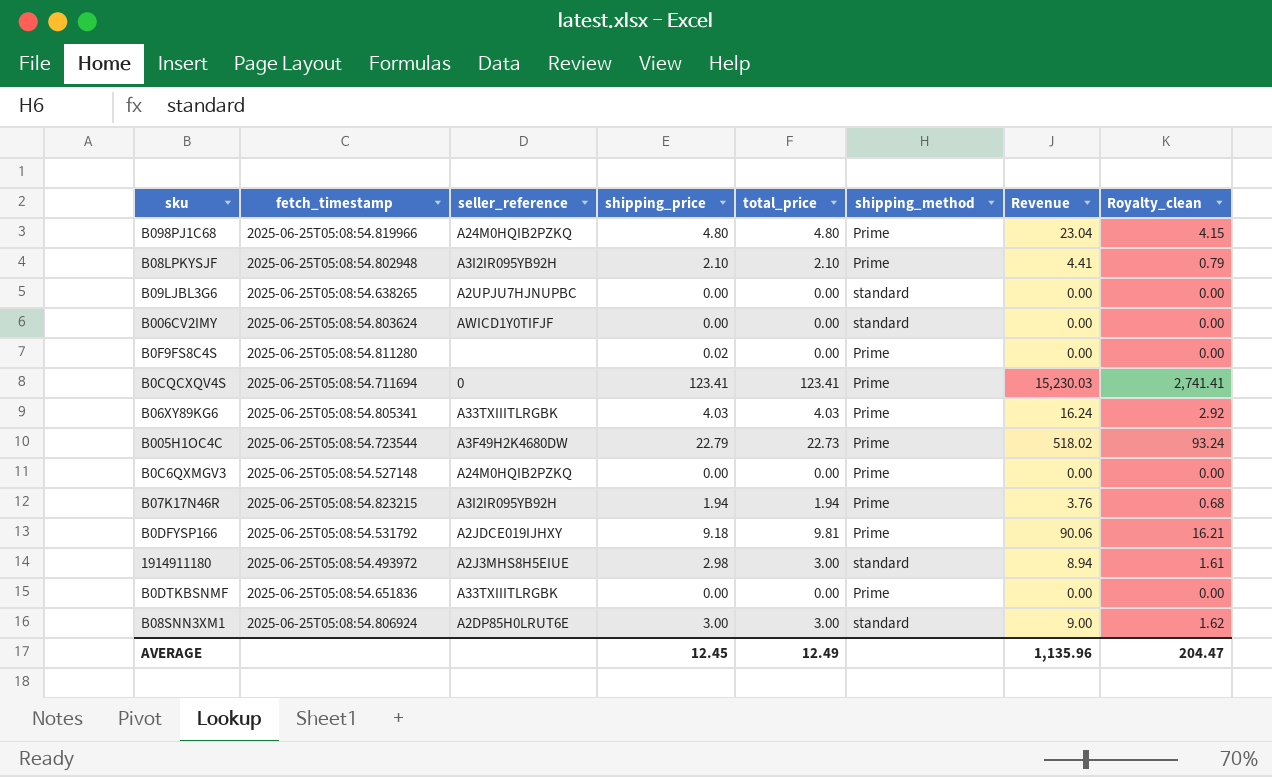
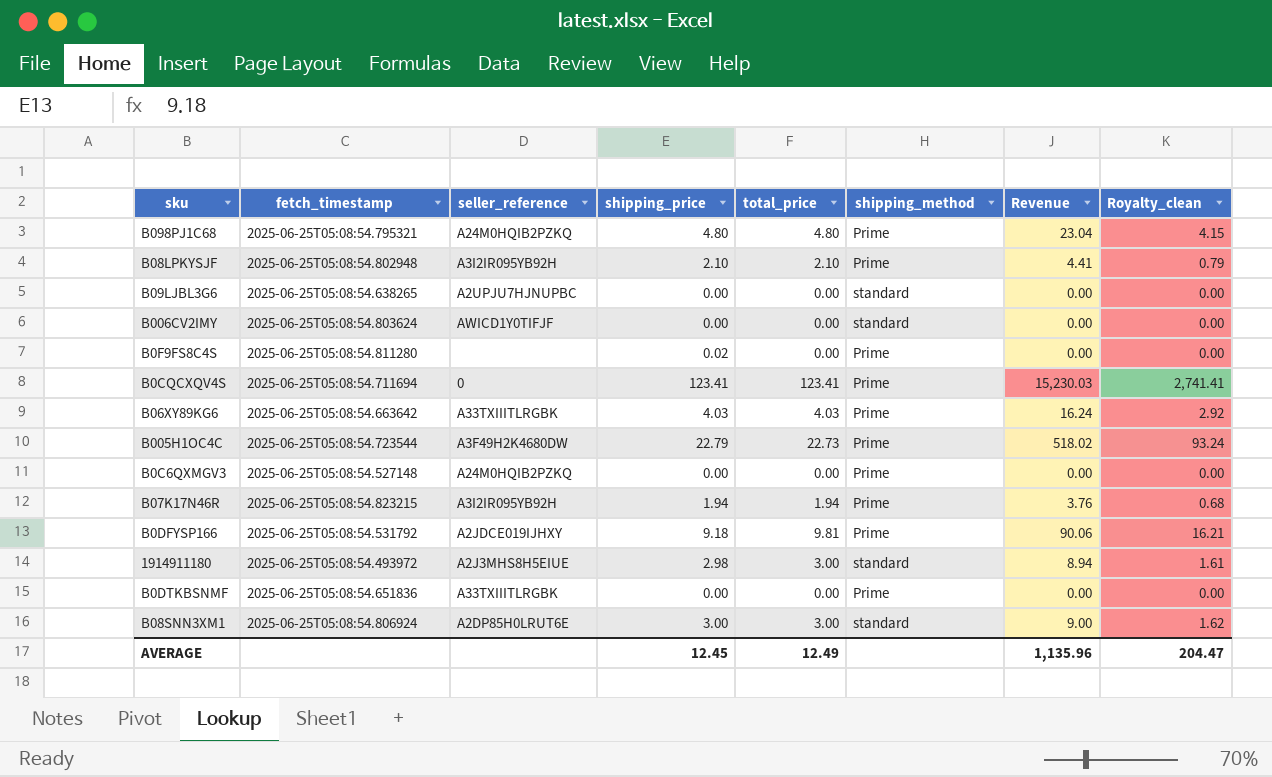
B098PJ1C68 | fetch_timestamp: 2025-06-25T05:08:54.819966 -> 2025-06-25T05:08:54.795321
B06XY89KG6 | fetch_timestamp: 2025-06-25T05:08:54.805341 -> 2025-06-25T05:08:54.663642

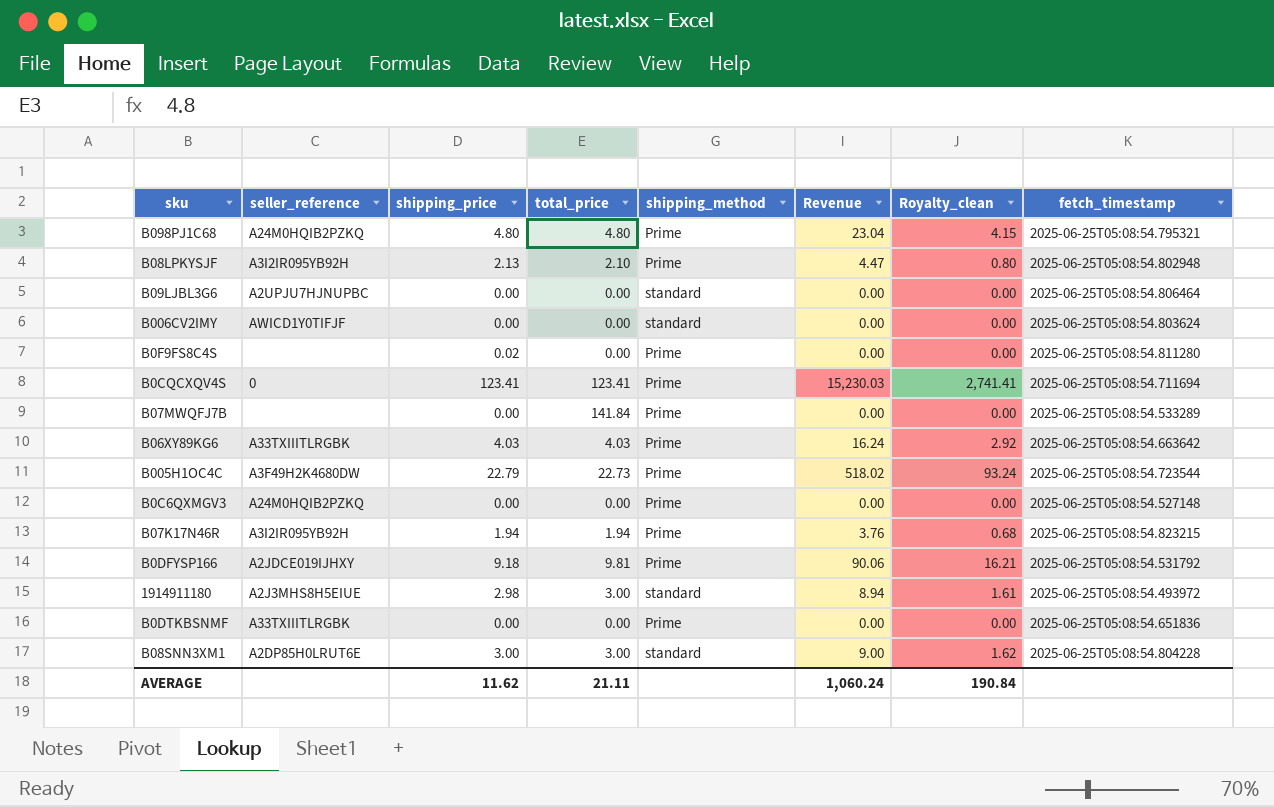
column fetch_timestamp | position: 2 -> 8
B08LPKYSJF | shipping_price: 2.10 -> 2.13
B08LPKYSJF | Revenue: 4.41 -> 4.47
B08LPKYSJF | Royalty_clean: 0.79 -> 0.80
B09LJBL3G6 | fetch_timestamp: 2025-06-25T05:08:54.638265 -> 2025-06-25T05:08:54.806464
row B07MWQFJ7B: none -> none | 0.00 | 141.84 | Prime | 0.00 | 0.00 | 2025-06-25T05:08:54.533289
B08SNN3XM1 | fetch_timestamp: 2025-06-25T05:08:54.806924 -> 2025-06-25T05:08:54.804228
AVERAGE | shipping_price: 12.45 -> 11.62
AVERAGE | total_price: 12.49 -> 21.11
AVERAGE | Revenue: 1,135.96 -> 1,060.24
AVERAGE | Royalty_clean: 204.47 -> 190.84

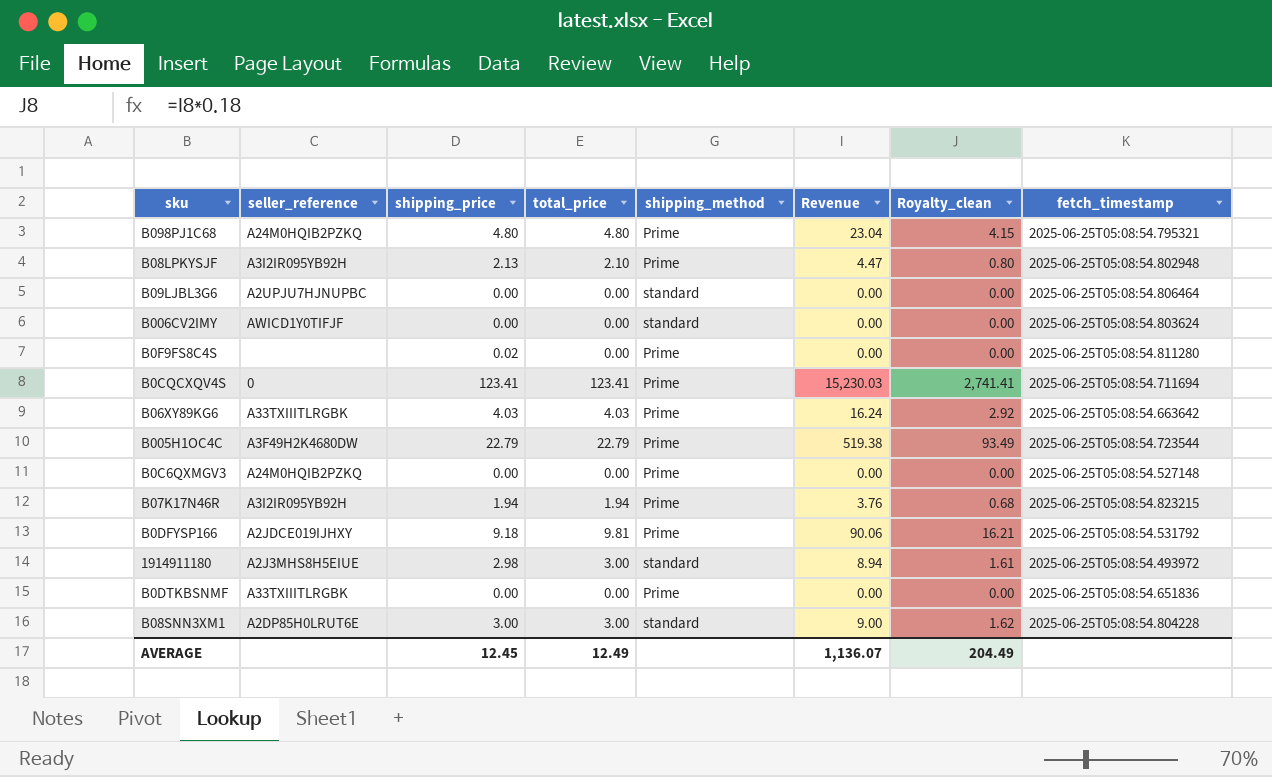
row B07MWQFJ7B: none | 0.00 | 141.84 | Prime | 0.00 | 0.00 | 2025-06-25T05:08:54.533289 -> none
B005H1OC4C | total_price: 22.73 -> 22.79
B005H1OC4C | Revenue: 518.02 -> 519.38
B005H1OC4C | Royalty_clean: 93.24 -> 93.49
AVERAGE | shipping_price: 11.62 -> 12.45
AVERAGE | total_price: 21.11 -> 12.49
AVERAGE | Revenue: 1,060.24 -> 1,136.07
AVERAGE | Royalty_clean: 190.84 -> 204.49

